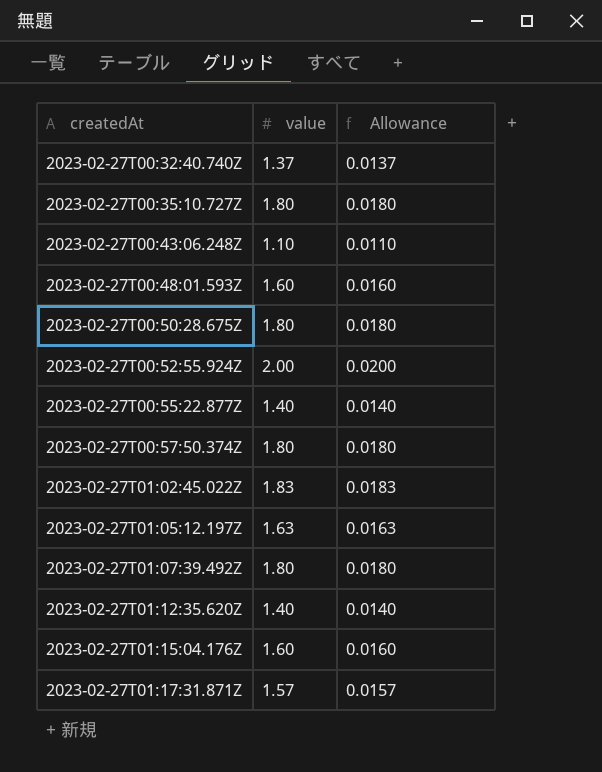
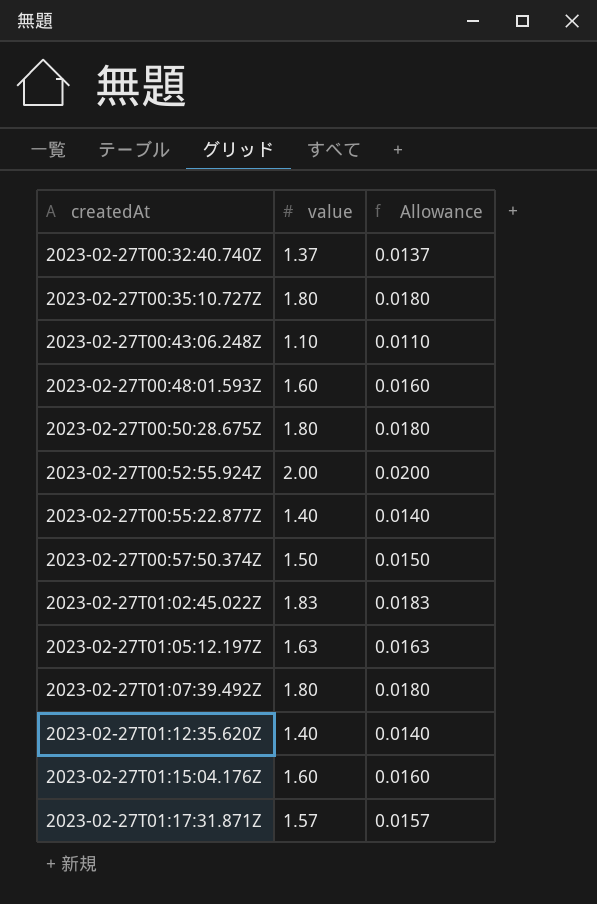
2023-02-27T00:57:50.374Z | value: 1.80 -> 1.50
2023-02-27T00:57:50.374Z | Allowance: 0.0180 -> 0.0150

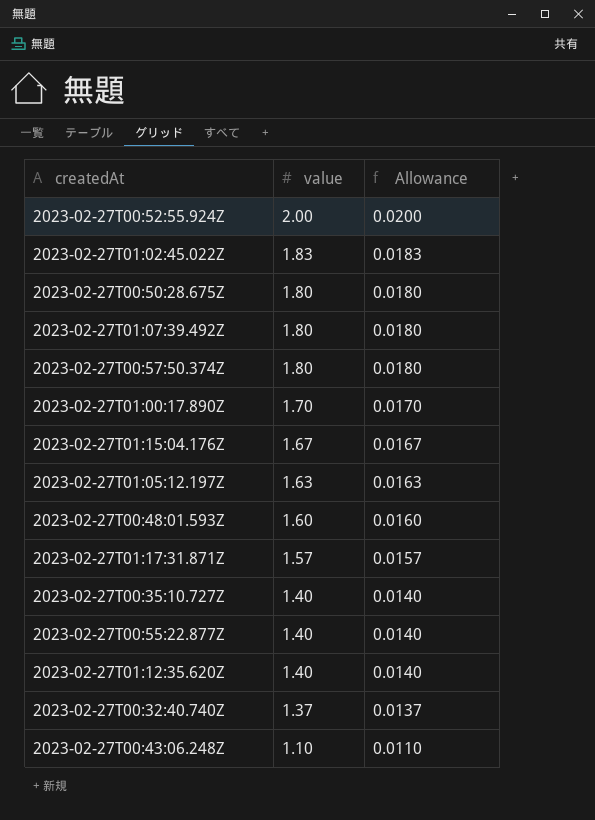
row order: createdAt ascending -> value descending
2023-02-27T00:57:50.374Z | value: 1.50 -> 1.80
2023-02-27T00:57:50.374Z | Allowance: 0.0150 -> 0.0180
row 2023-02-27T01:00:17.890Z: none -> 1.70 | 0.0170
2023-02-27T01:15:04.176Z | value: 1.60 -> 1.67
2023-02-27T01:15:04.176Z | Allowance: 0.0160 -> 0.0167
2023-02-27T00:35:10.727Z | value: 1.80 -> 1.40
2023-02-27T00:35:10.727Z | Allowance: 0.0180 -> 0.0140

